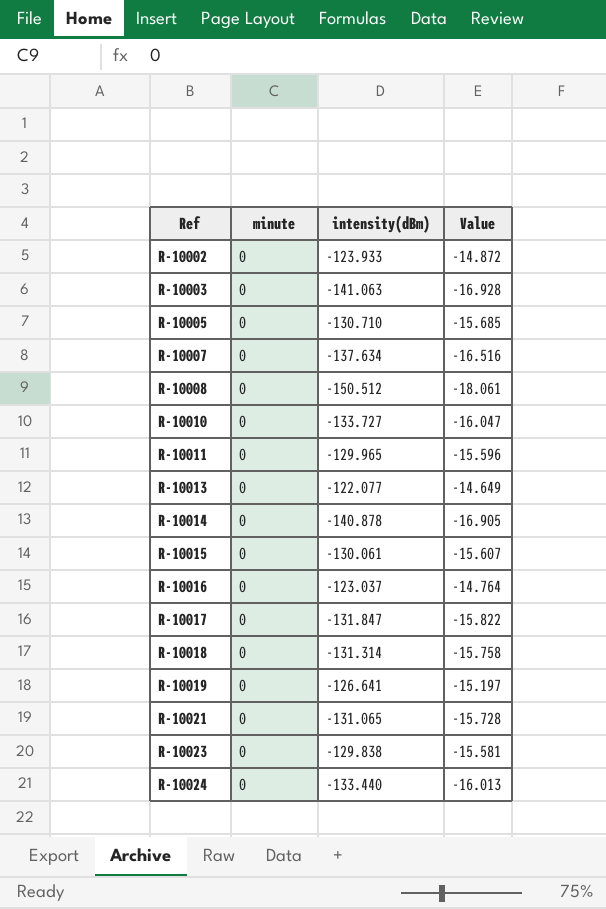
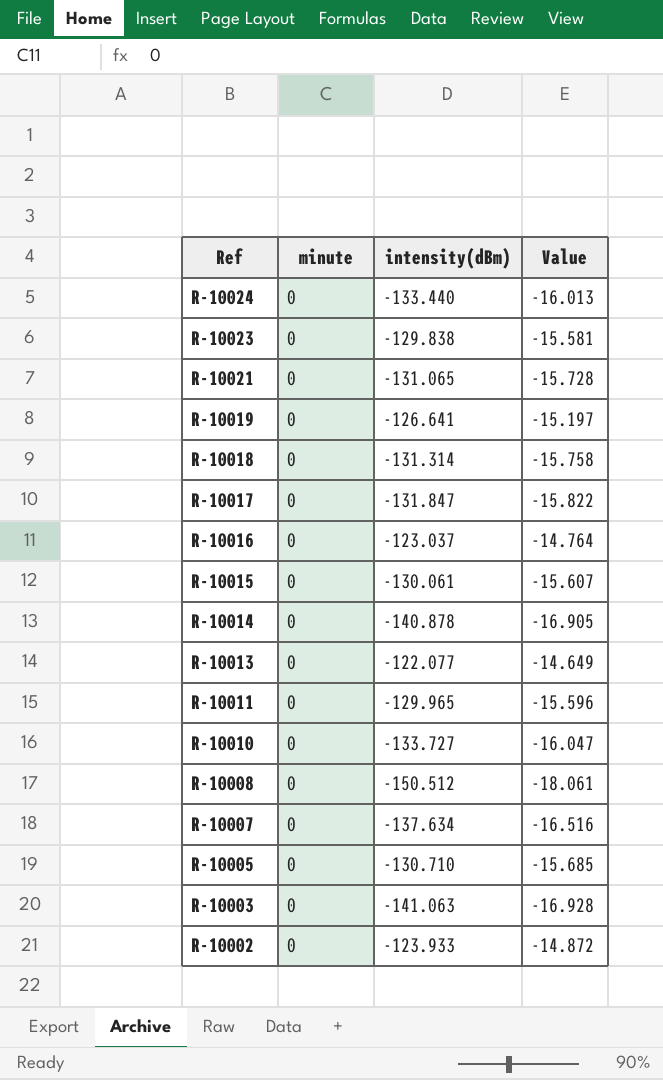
row order: Ref ascending -> Ref descending

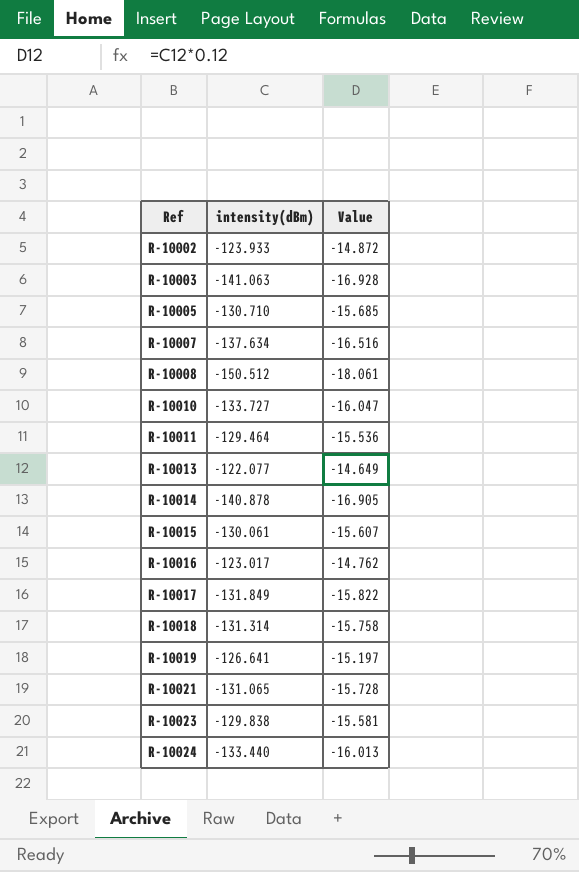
row order: Ref descending -> Ref ascending
column minute | position: 2 -> none
R-10011 | intensity(dBm): -129.965 -> -129.464
R-10011 | Value: -15.596 -> -15.536
R-10016 | intensity(dBm): -123.037 -> -123.017
R-10016 | Value: -14.764 -> -14.762
R-10017 | intensity(dBm): -131.847 -> -131.849

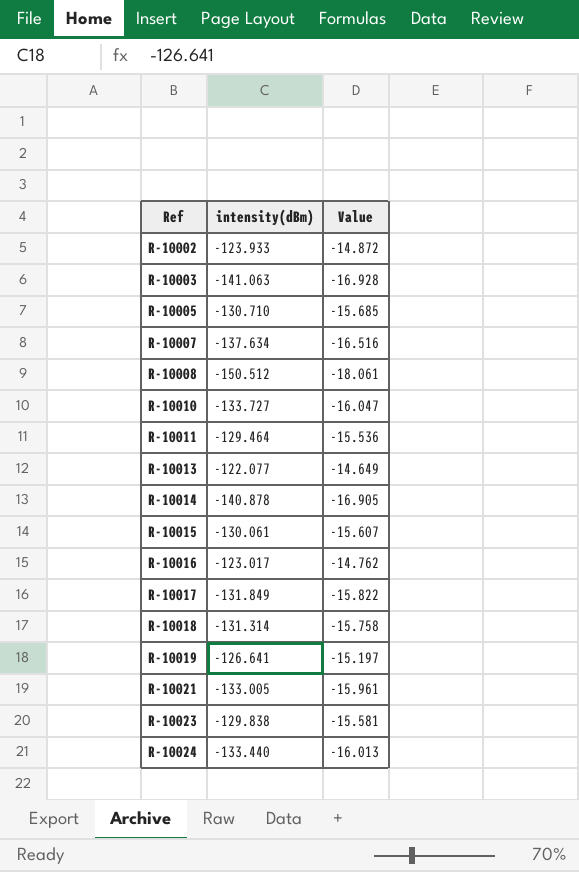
R-10021 | intensity(dBm): -131.065 -> -133.005
R-10021 | Value: -15.728 -> -15.961

